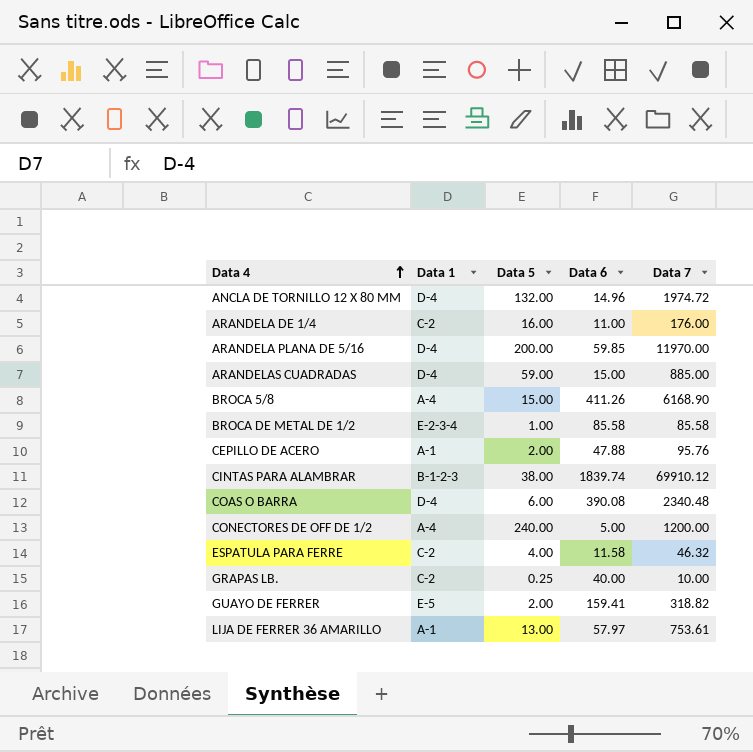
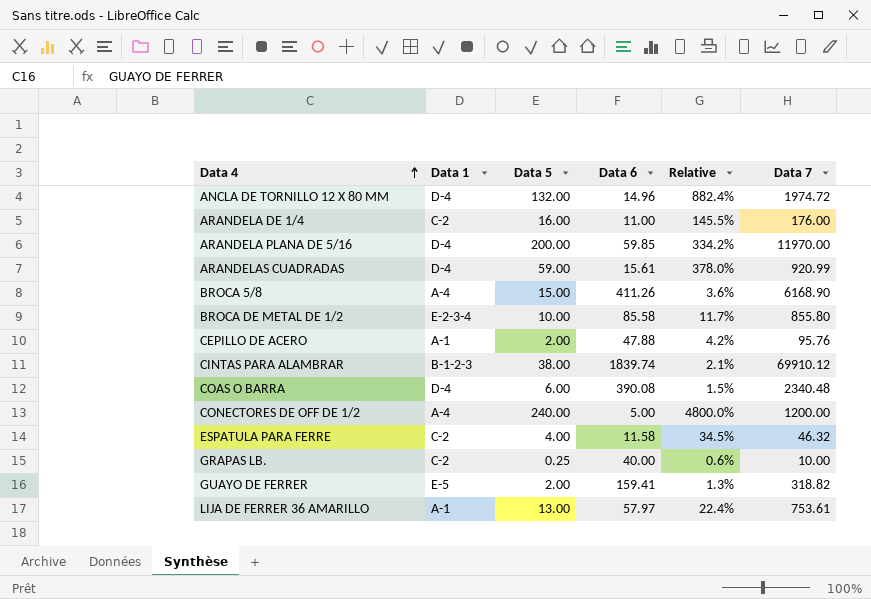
column Relative | formula: none -> [Data 5] / [Data 6]
ARANDELAS CUADRADAS | Data 6: 15.00 -> 15.61
ARANDELAS CUADRADAS | Data 7: 885.00 -> 920.99
BROCA DE METAL DE 1/2 | Data 5: 1.00 -> 10.00
BROCA DE METAL DE 1/2 | Data 7: 85.58 -> 855.80

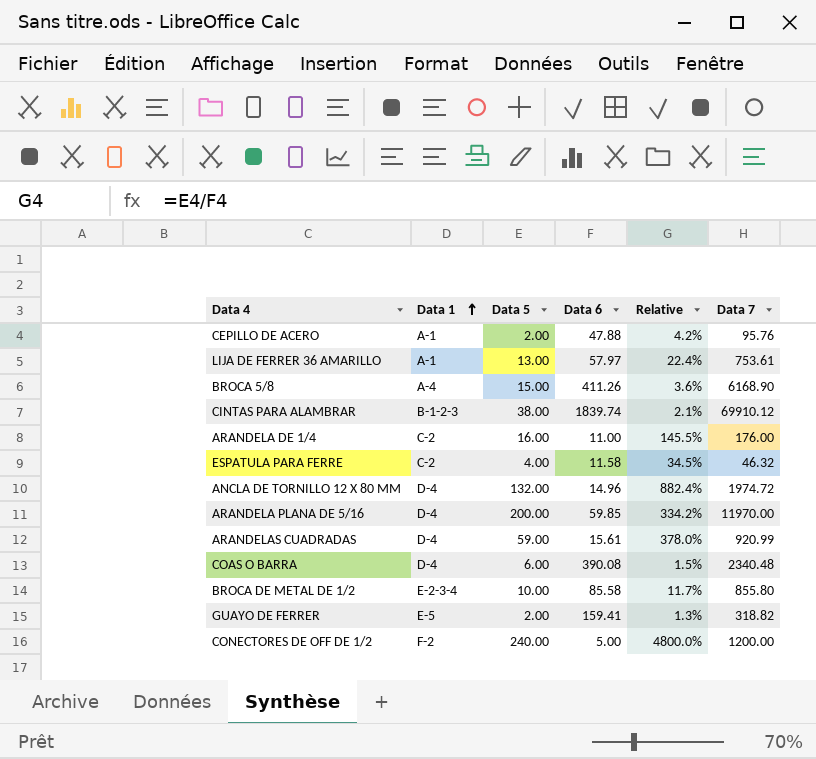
row order: Data 4 ascending -> Data 1 ascending
row GRAPAS LB.: C-2 | 0.25 | 40.00 | 0.6% | 10.00 -> none
CONECTORES DE OFF DE 1/2 | Data 1: A-4 -> F-2

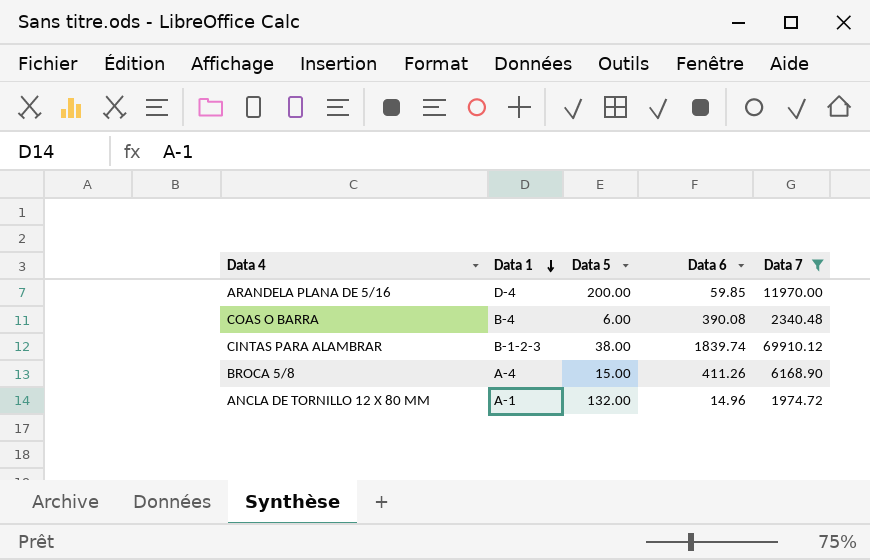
filter: none -> Data 7 >= 1974.72
row order: Data 1 ascending -> Data 1 descending
column Relative | formula: [Data 5] / [Data 6] -> none
COAS O BARRA | Data 1: D-4 -> B-4
ANCLA DE TORNILLO 12 X 80 MM | Data 1: D-4 -> A-1

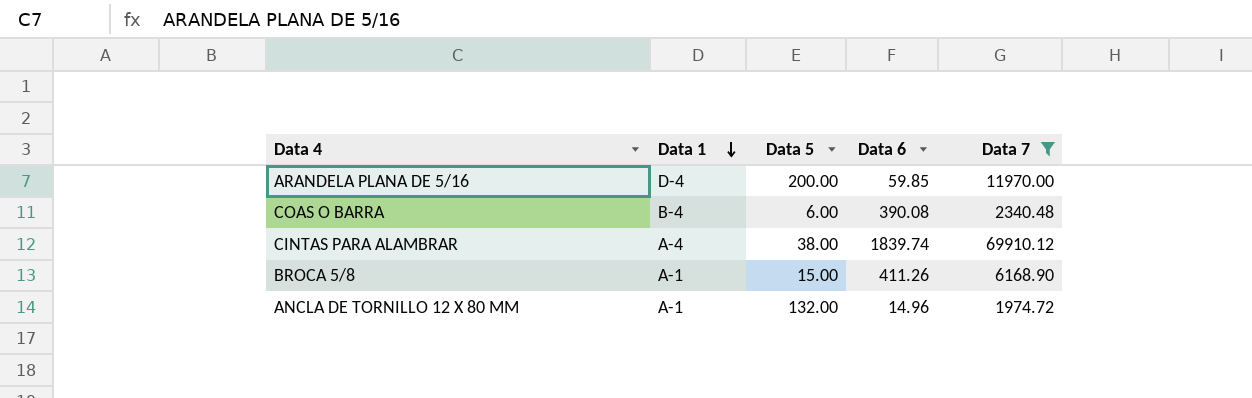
CINTAS PARA ALAMBRAR | Data 1: B-1-2-3 -> A-4
BROCA 5/8 | Data 1: A-4 -> A-1

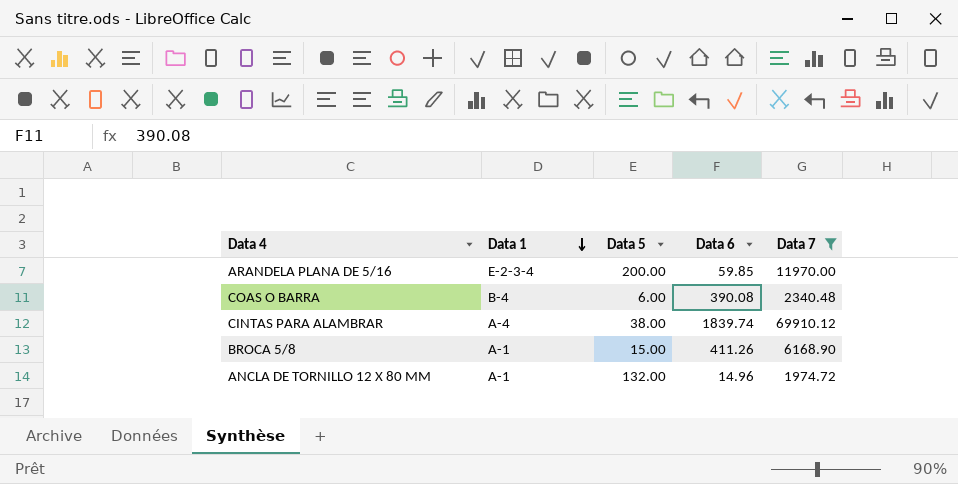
ARANDELA PLANA DE 5/16 | Data 1: D-4 -> E-2-3-4

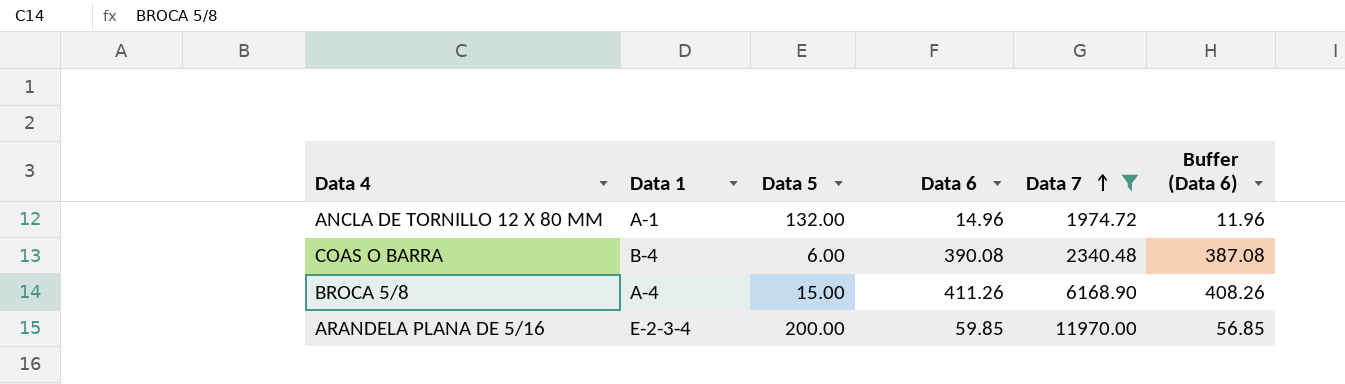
row order: Data 1 descending -> Data 7 ascending
column Buffer (Data 6) | formula: none -> [Data 6] - 3
row CINTAS PARA ALAMBRAR: A-4 | 38.00 | 1839.74 | 69910.12 -> none
BROCA 5/8 | Data 1: A-1 -> A-4

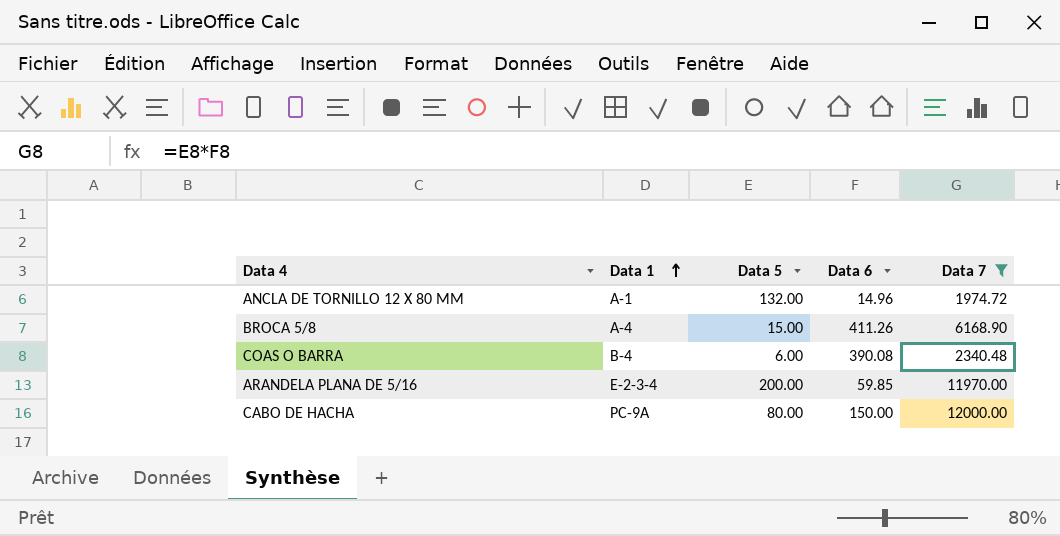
row order: Data 7 ascending -> Data 1 ascending
column Buffer (Data 6) | formula: [Data 6] - 3 -> none
row CABO DE HACHA: none -> PC-9A | 80.00 | 150.00 | 12000.00

